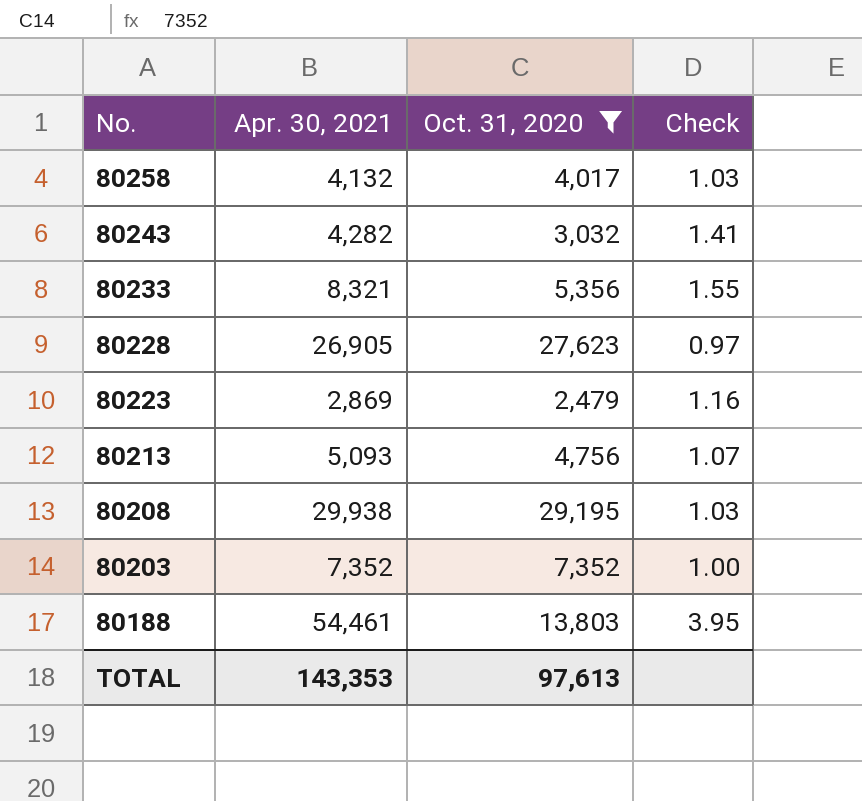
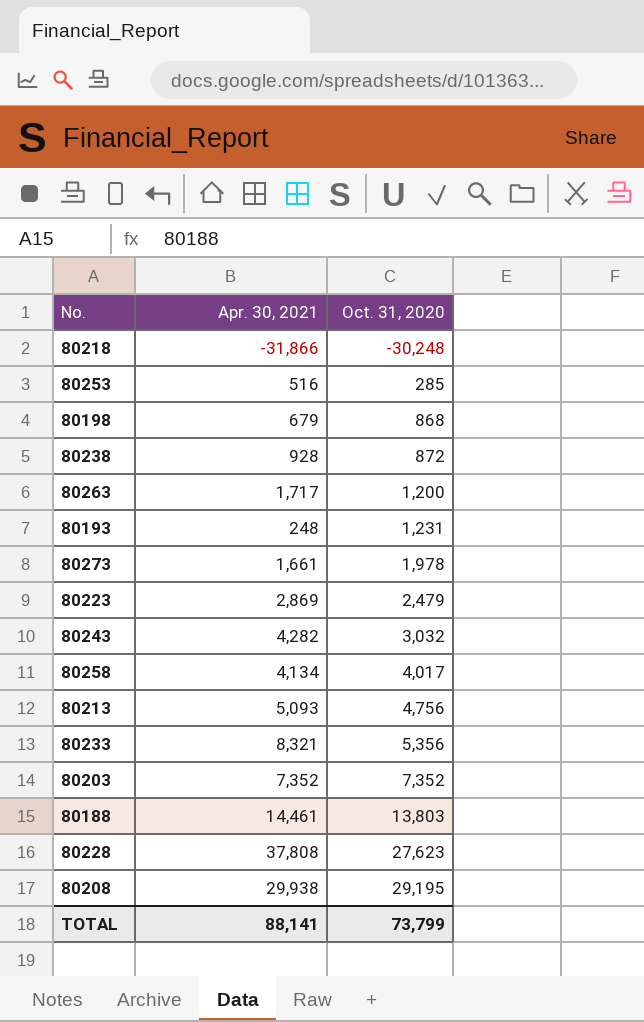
filter: Oct. 31, 2020 >= 2,479 -> none
row order: No. descending -> Oct. 31, 2020 ascending
column Check | formula: [Apr. 30, 2021] / [Oct. 31, 2020] -> none
80258 | Apr. 30, 2021: 4,132 -> 4,134
80188 | Apr. 30, 2021: 54,461 -> 14,461
80228 | Apr. 30, 2021: 26,905 -> 37,808
TOTAL | Apr. 30, 2021: 143,353 -> 88,141
TOTAL | Oct. 31, 2020: 97,613 -> 73,799

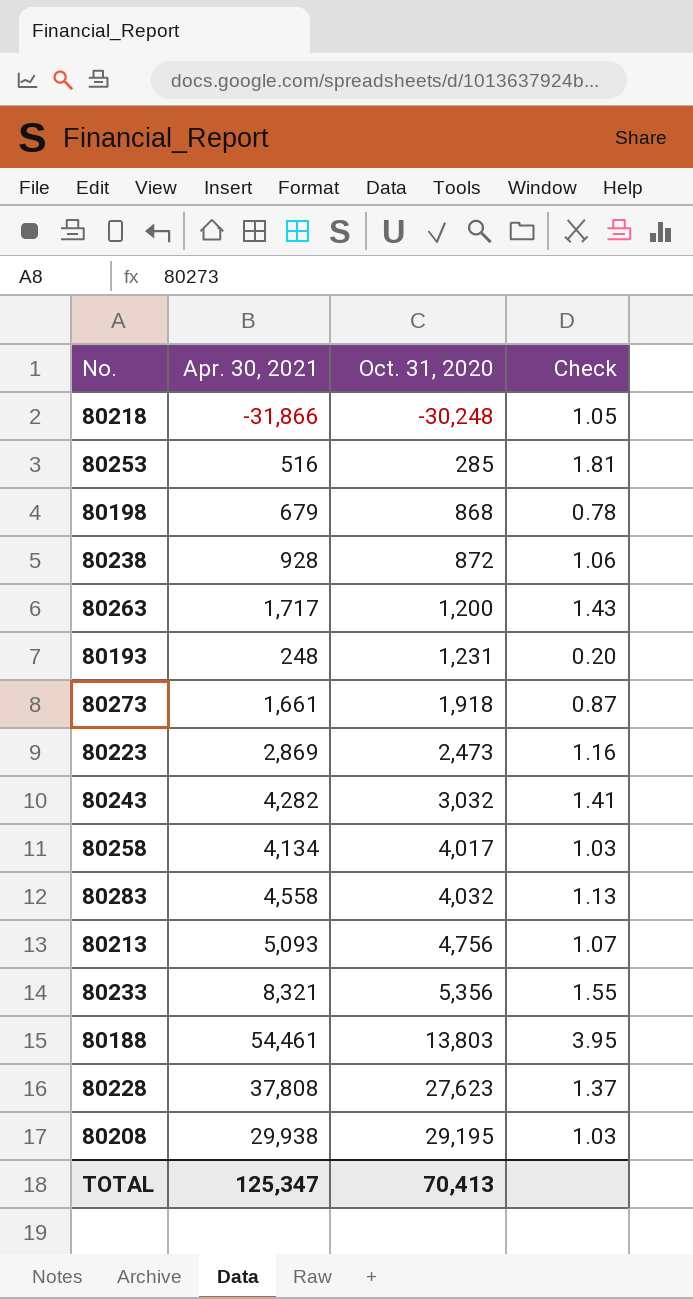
column Check | formula: none -> [Apr. 30, 2021] / [Oct. 31, 2020]
row 80203: 7,352 | 7,352 -> none
80273 | Oct. 31, 2020: 1,978 -> 1,918
80223 | Oct. 31, 2020: 2,479 -> 2,473
row 80283: none -> 4,558 | 4,032 | 1.13
80188 | Apr. 30, 2021: 14,461 -> 54,461
TOTAL | Apr. 30, 2021: 88,141 -> 125,347
TOTAL | Oct. 31, 2020: 73,799 -> 70,413

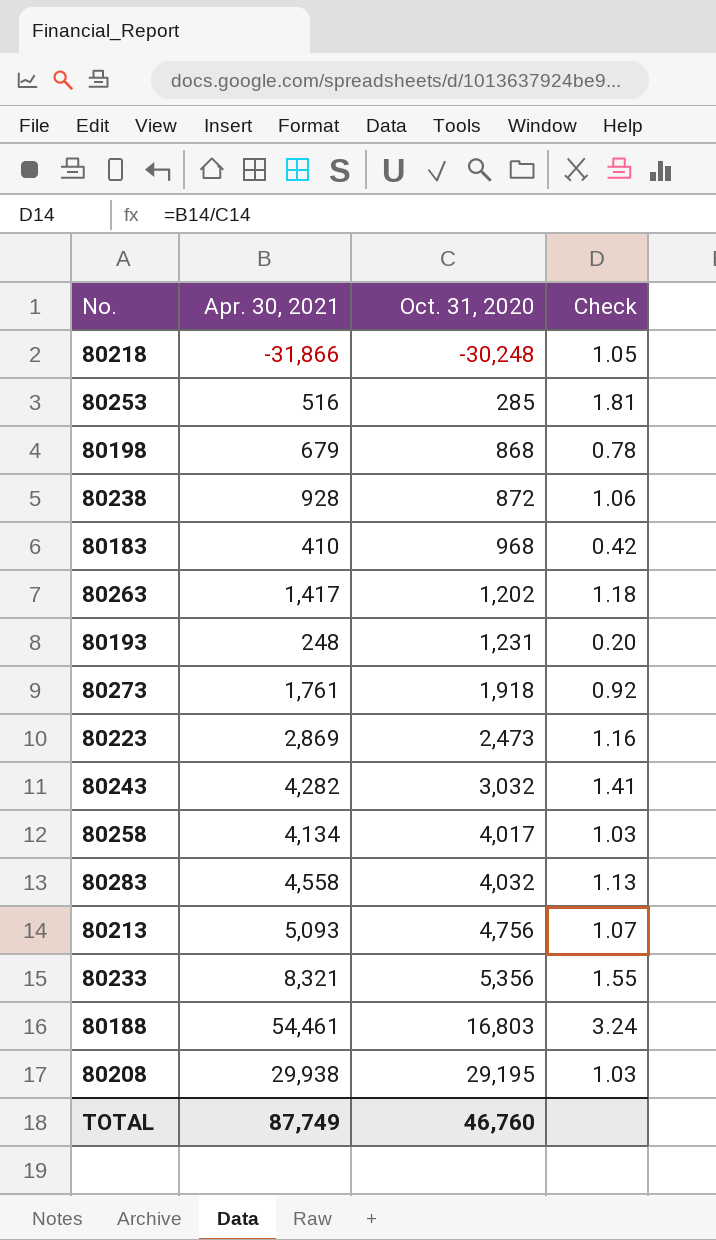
row 80228: 37,808 | 27,623 | 1.37 -> none
row 80183: none -> 410 | 968 | 0.42
80263 | Apr. 30, 2021: 1,717 -> 1,417
80263 | Oct. 31, 2020: 1,200 -> 1,202
80263 | Check: 1.43 -> 1.18
80273 | Apr. 30, 2021: 1,661 -> 1,761
80273 | Check: 0.87 -> 0.92
80188 | Oct. 31, 2020: 13,803 -> 16,803
80188 | Check: 3.95 -> 3.24
TOTAL | Apr. 30, 2021: 125,347 -> 87,749
TOTAL | Oct. 31, 2020: 70,413 -> 46,760

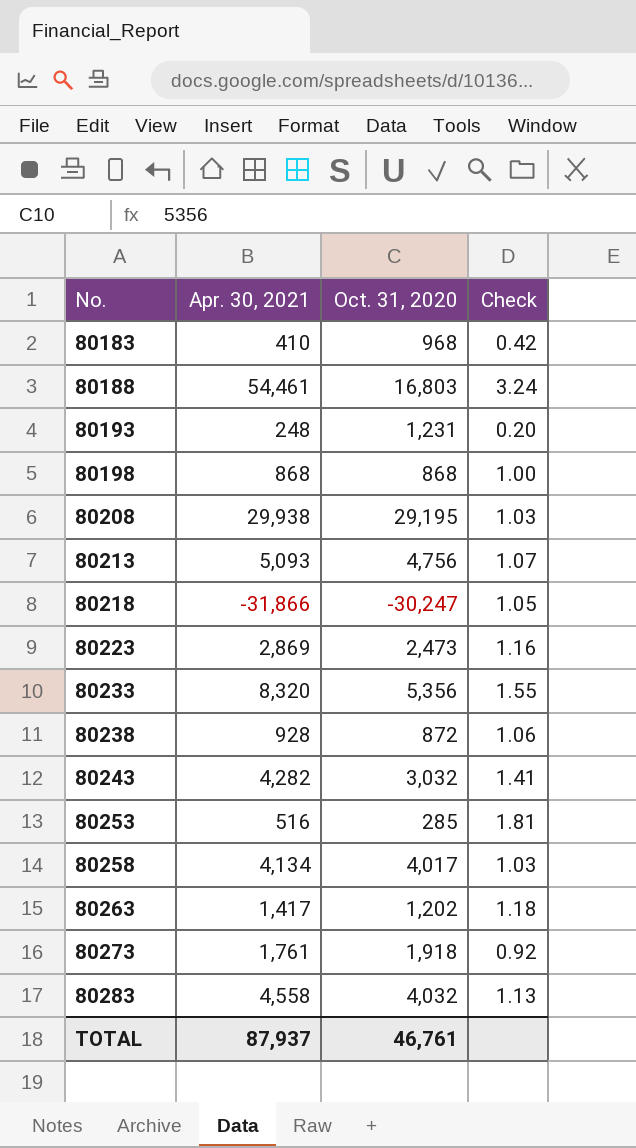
row order: Oct. 31, 2020 ascending -> No. ascending
80198 | Apr. 30, 2021: 679 -> 868
80198 | Check: 0.78 -> 1.00
80218 | Oct. 31, 2020: -30,248 -> -30,247
80233 | Apr. 30, 2021: 8,321 -> 8,320
TOTAL | Apr. 30, 2021: 87,749 -> 87,937
TOTAL | Oct. 31, 2020: 46,760 -> 46,761

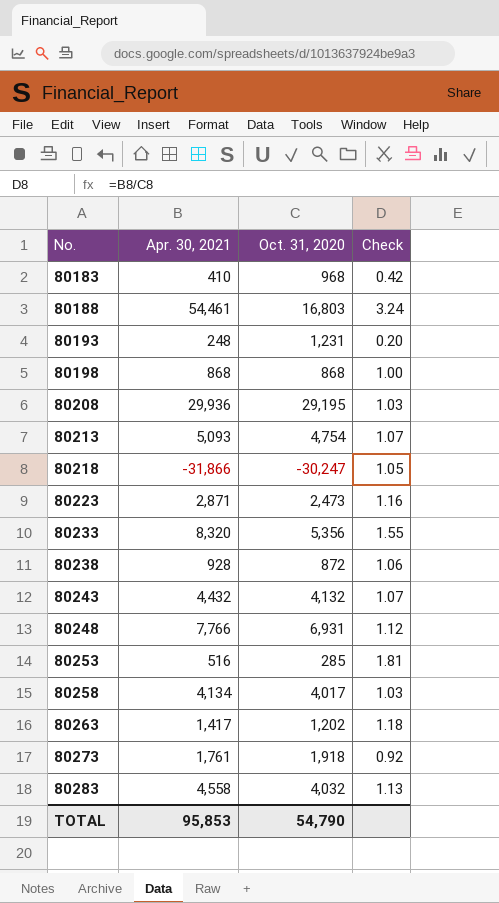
80208 | Apr. 30, 2021: 29,938 -> 29,936
80213 | Oct. 31, 2020: 4,756 -> 4,754
80223 | Apr. 30, 2021: 2,869 -> 2,871
80243 | Apr. 30, 2021: 4,282 -> 4,432
80243 | Oct. 31, 2020: 3,032 -> 4,132
80243 | Check: 1.41 -> 1.07
row 80248: none -> 7,766 | 6,931 | 1.12
TOTAL | Apr. 30, 2021: 87,937 -> 95,853
TOTAL | Oct. 31, 2020: 46,761 -> 54,790

